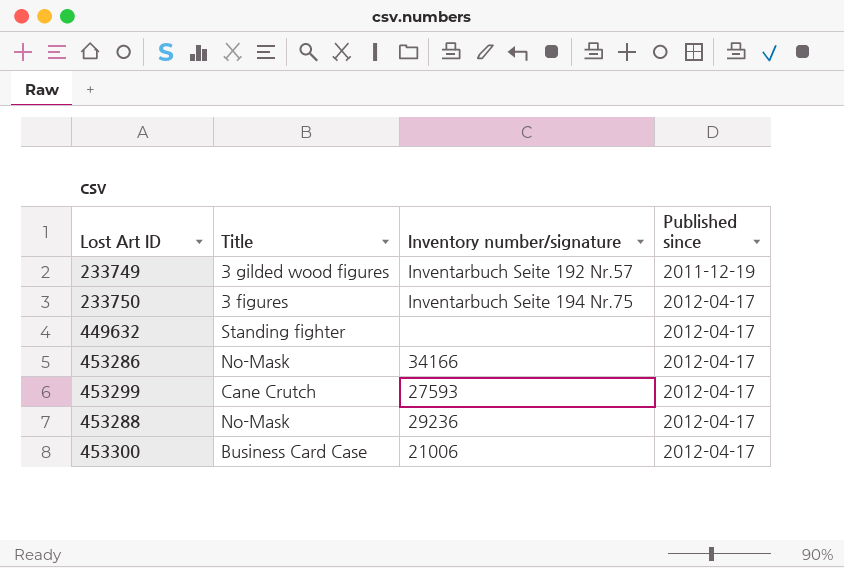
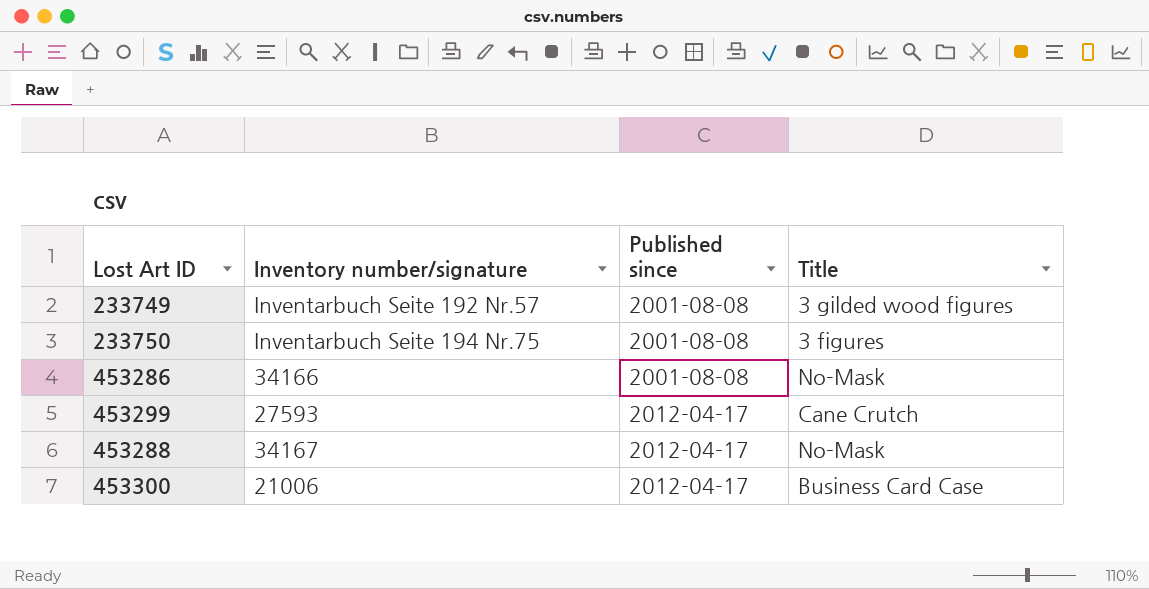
column Title | position: 2 -> 4
row 449632: Standing fighter | none | 2012-04-17 -> none
233749 | Published since: 2011-12-19 -> 2001-08-08
233750 | Published since: 2012-04-17 -> 2001-08-08
453286 | Published since: 2012-04-17 -> 2001-08-08
453288 | Inventory number/signature: 29236 -> 34167

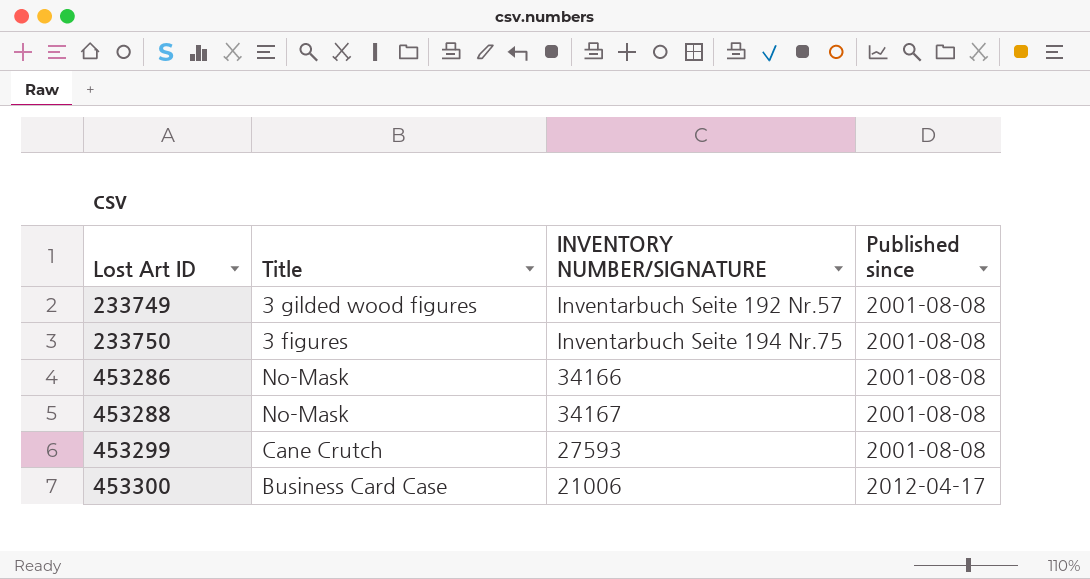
row order: Published since ascending -> Lost Art ID ascending
column Title | position: 4 -> 2
column name: Inventory number/signature -> INVENTORY NUMBER/SIGNATURE
453288 | Published since: 2012-04-17 -> 2001-08-08
453299 | Published since: 2012-04-17 -> 2001-08-08

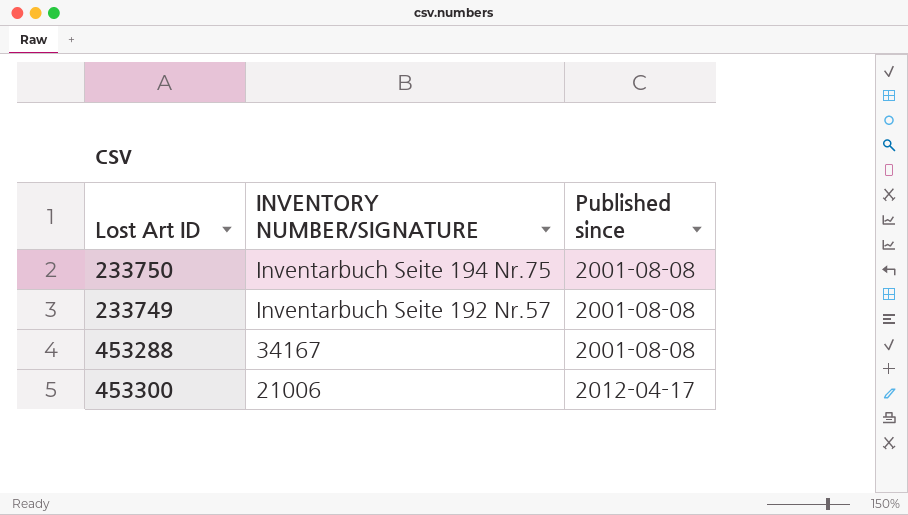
row order: Lost Art ID ascending -> INVENTORY NUMBER/SIGNATURE descending
column Title | position: 2 -> none
row 453286: No-Mask | 34166 | 2001-08-08 -> none
row 453299: Cane Crutch | 27593 | 2001-08-08 -> none

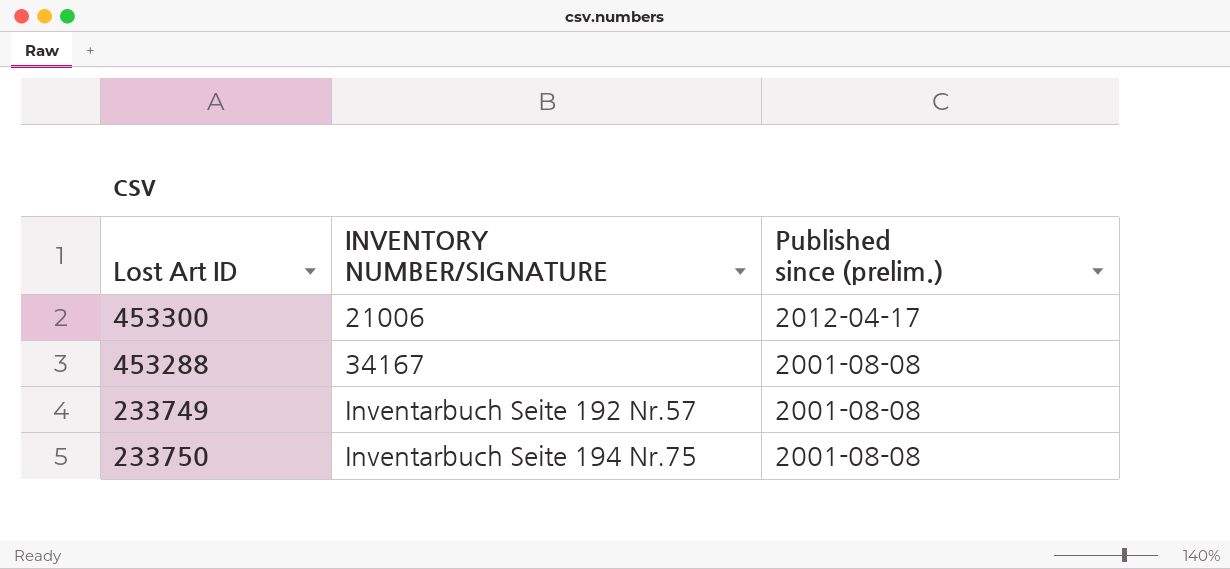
row order: INVENTORY NUMBER/SIGNATURE descending -> INVENTORY NUMBER/SIGNATURE ascending
column name: Published since -> Published since (prelim.)

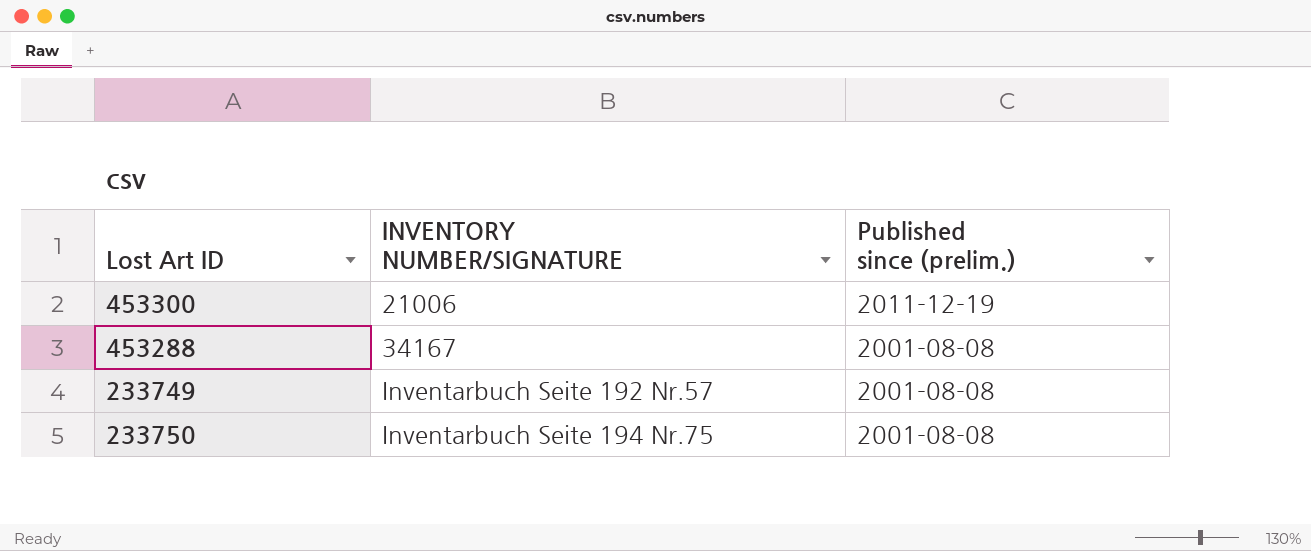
453300 | Published since (prelim.): 2012-04-17 -> 2011-12-19

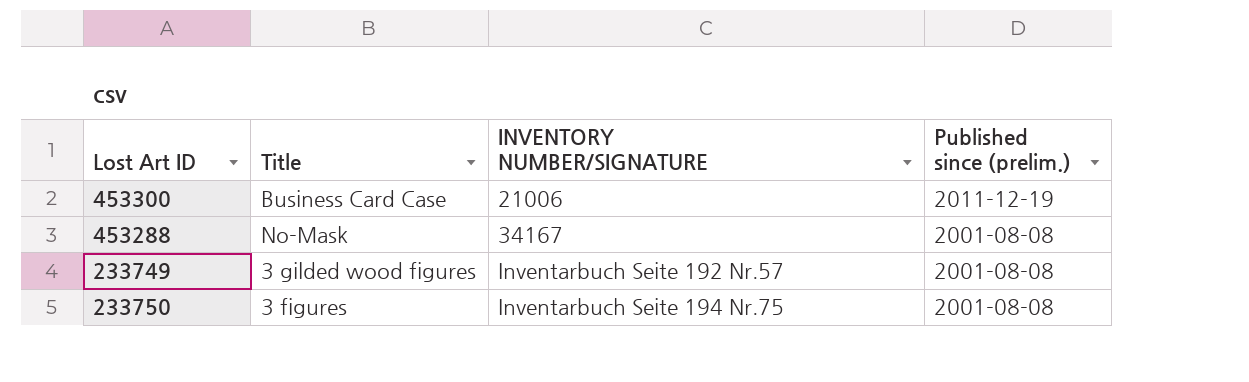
column Title | position: none -> 2

